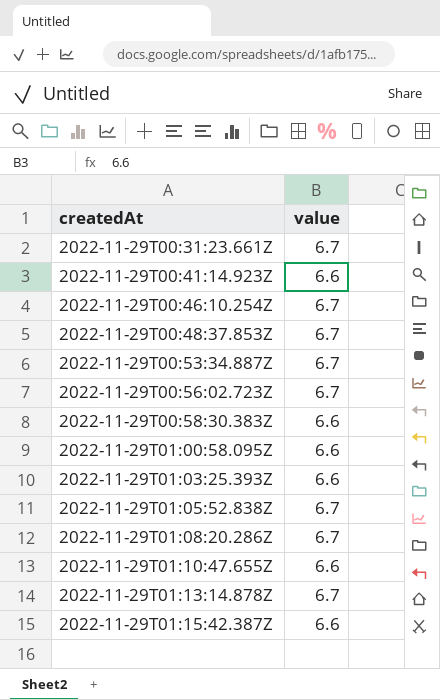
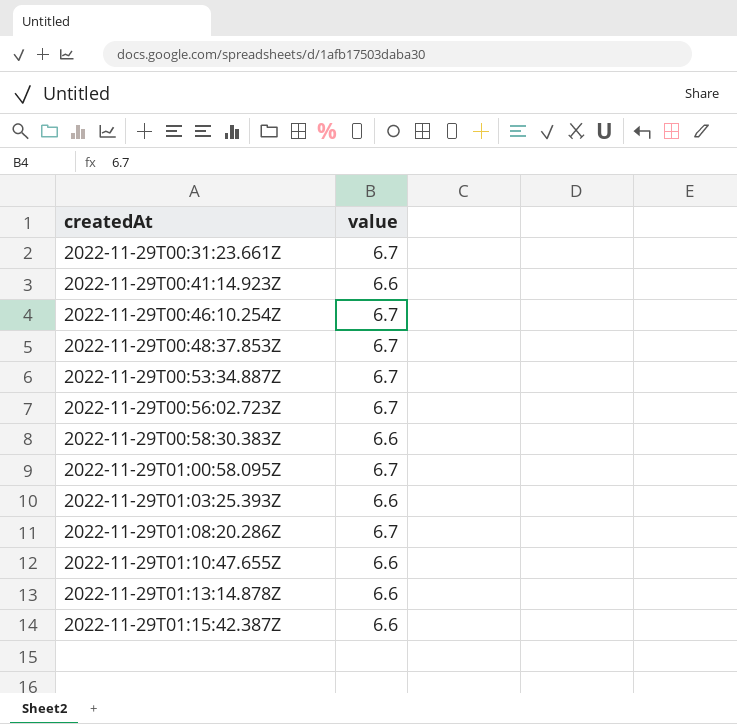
row 2022-11-29T01:05:52.838Z: 6.7 -> none
2022-11-29T01:00:58.095Z | value: 6.6 -> 6.7
2022-11-29T01:13:14.878Z | value: 6.7 -> 6.6

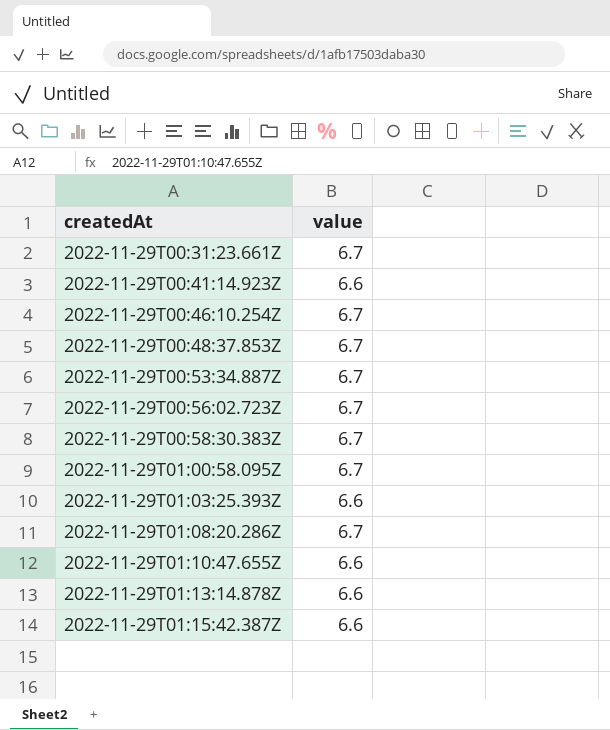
2022-11-29T00:58:30.383Z | value: 6.6 -> 6.7

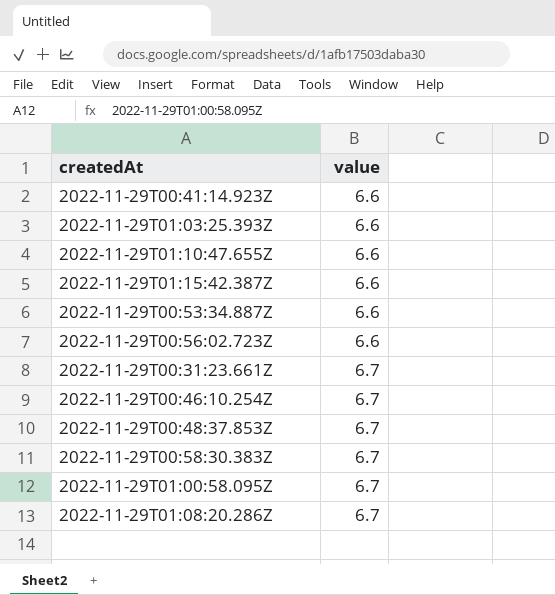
row order: createdAt ascending -> value ascending
row 2022-11-29T01:13:14.878Z: 6.6 -> none
2022-11-29T00:53:34.887Z | value: 6.7 -> 6.6
2022-11-29T00:56:02.723Z | value: 6.7 -> 6.6

